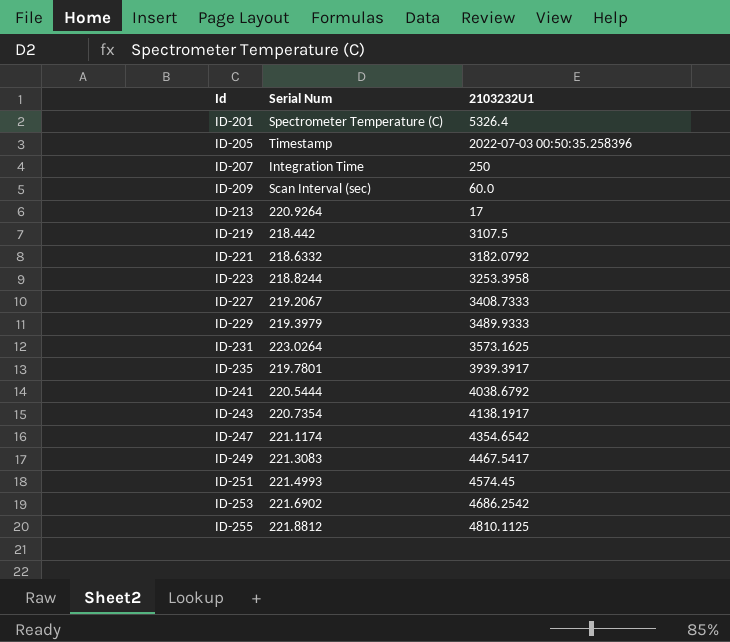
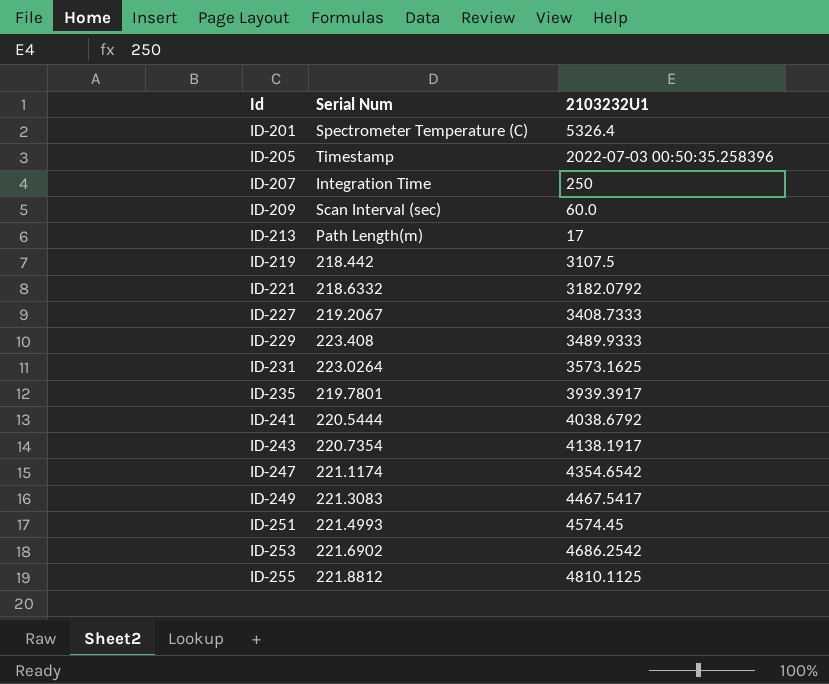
row ID-223: 218.8244 | 3253.3958 -> none
ID-213 | Serial Num: 220.9264 -> Path Length(m)
ID-229 | Serial Num: 219.3979 -> 223.408

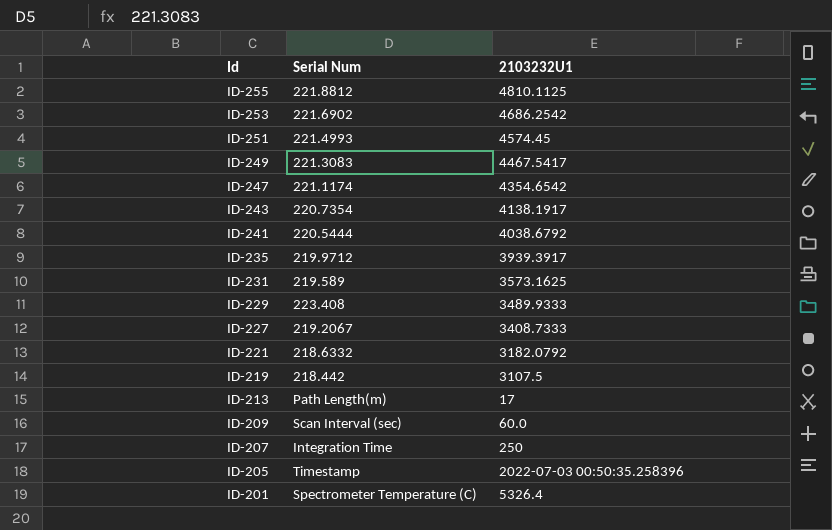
row order: Id ascending -> Id descending
ID-235 | Serial Num: 219.7801 -> 219.9712
ID-231 | Serial Num: 223.0264 -> 219.589

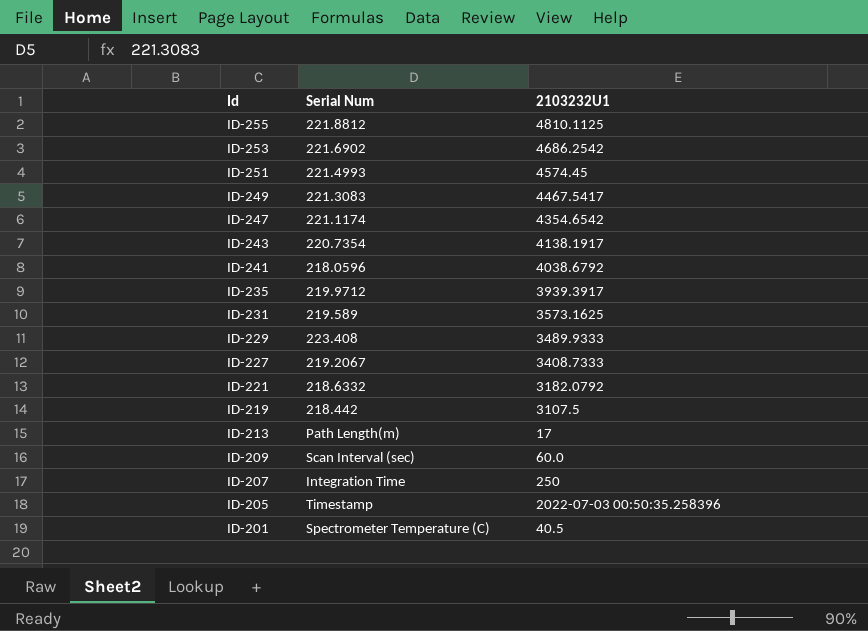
ID-241 | Serial Num: 220.5444 -> 218.0596
ID-201 | 2103232U1: 5326.4 -> 40.5

